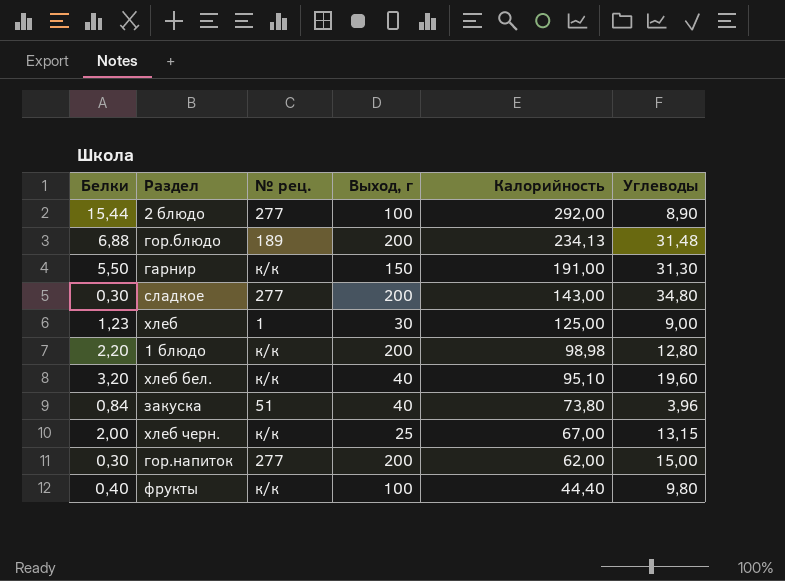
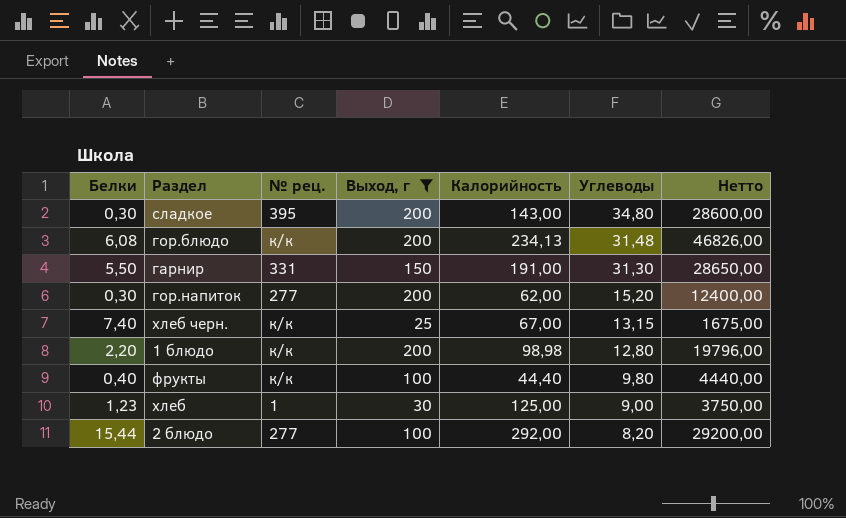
filter: none -> Выход, г != 40
row order: Калорийность descending -> Углеводы descending
column Нетто | formula: none -> [Выход, г] * [Калорийность]
сладкое | № рец.: 277 -> 395
гор.блюдо | Белки: 6,88 -> 6,08
гор.блюдо | № рец.: 189 -> к/к
гарнир | № рец.: к/к -> 331
гор.напиток | Углеводы: 15,00 -> 15,20
хлеб черн. | Белки: 2,00 -> 7,40
2 блюдо | Углеводы: 8,90 -> 8,20

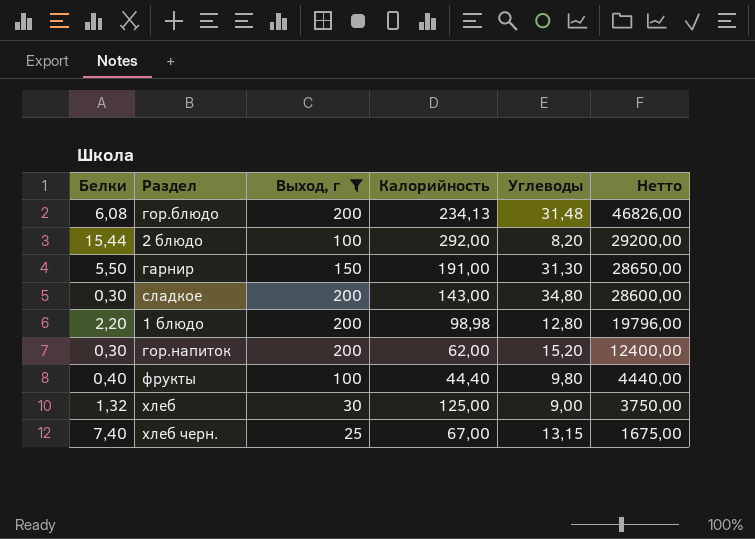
row order: Углеводы descending -> Нетто descending
column № рец. | position: 3 -> none
хлеб | Белки: 1,23 -> 1,32

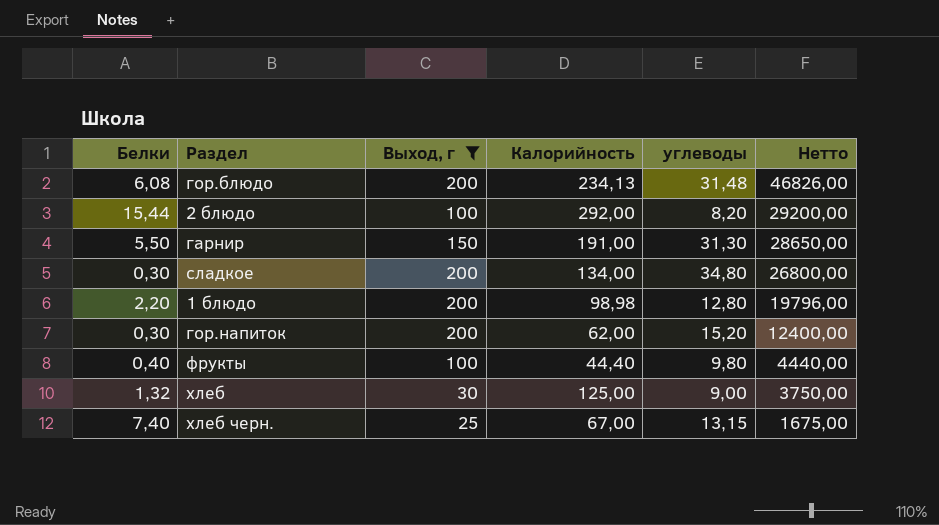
column name: Углеводы -> углеводы
сладкое | Калорийность: 143,00 -> 134,00
сладкое | Нетто: 28600,00 -> 26800,00

